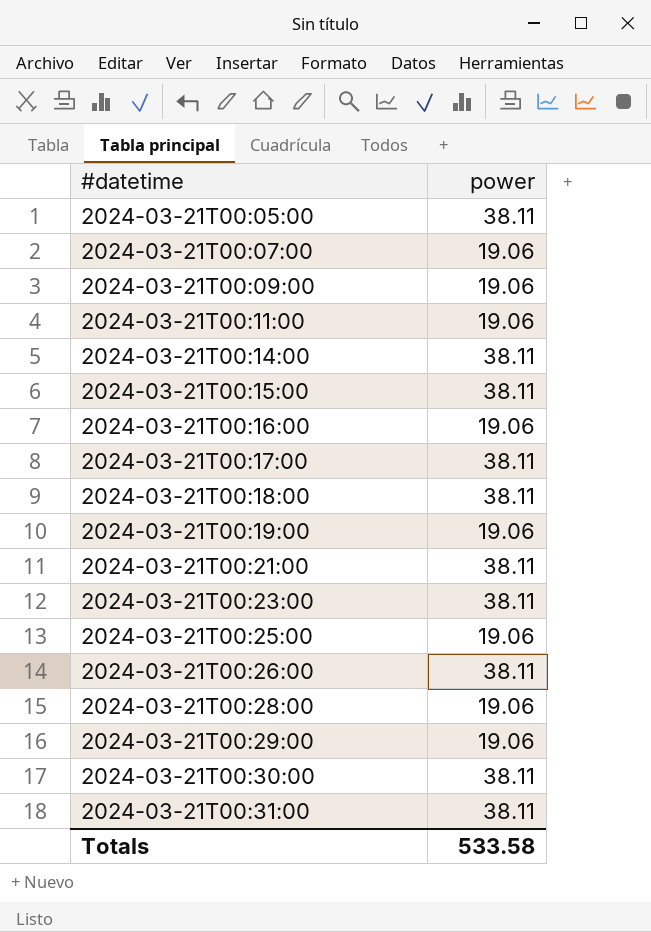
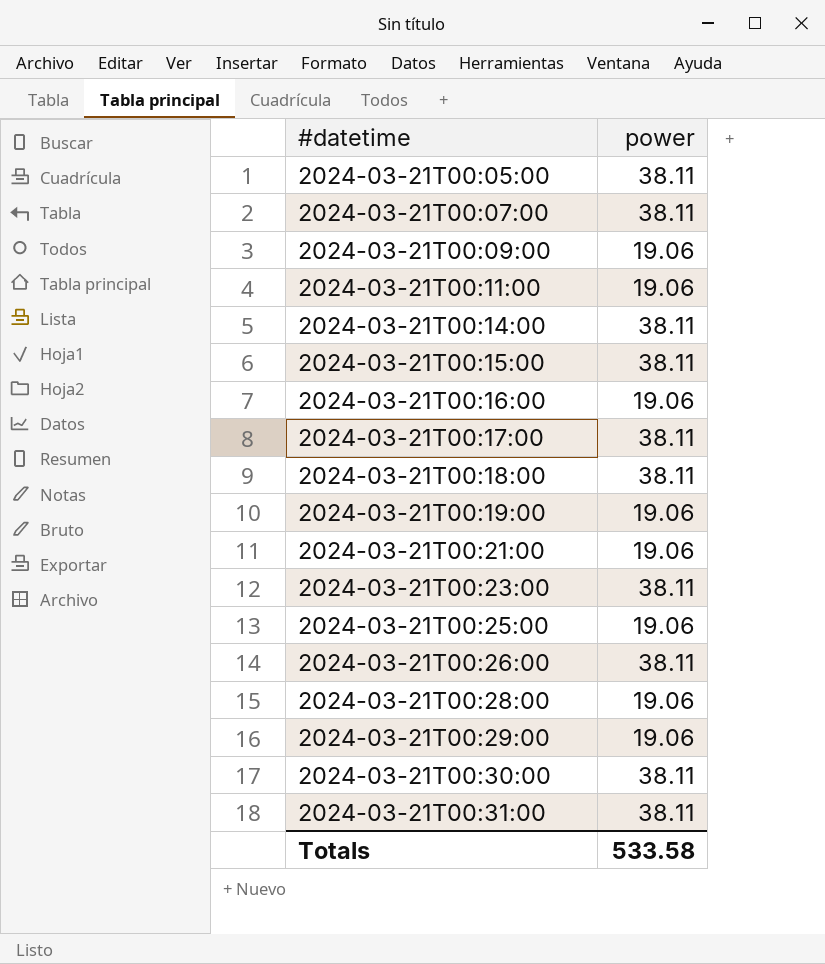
2024-03-21T00:07:00 | power: 19.06 -> 38.11
2024-03-21T00:21:00 | power: 38.11 -> 19.06

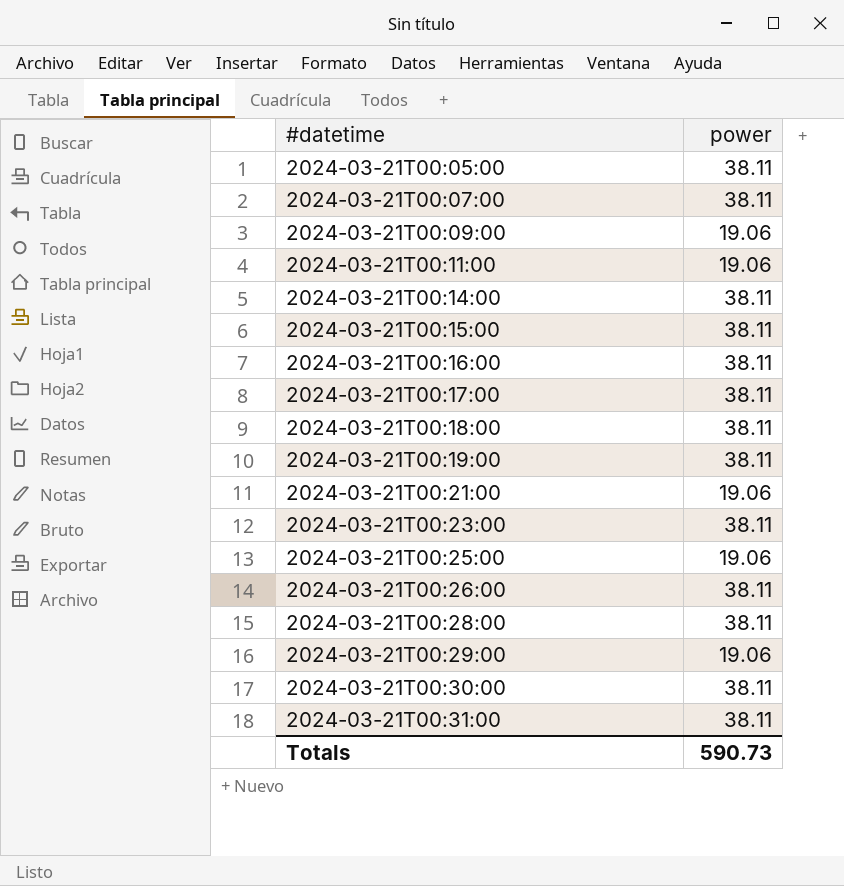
2024-03-21T00:16:00 | power: 19.06 -> 38.11
2024-03-21T00:19:00 | power: 19.06 -> 38.11
2024-03-21T00:28:00 | power: 19.06 -> 38.11
Totals | power: 533.58 -> 590.73

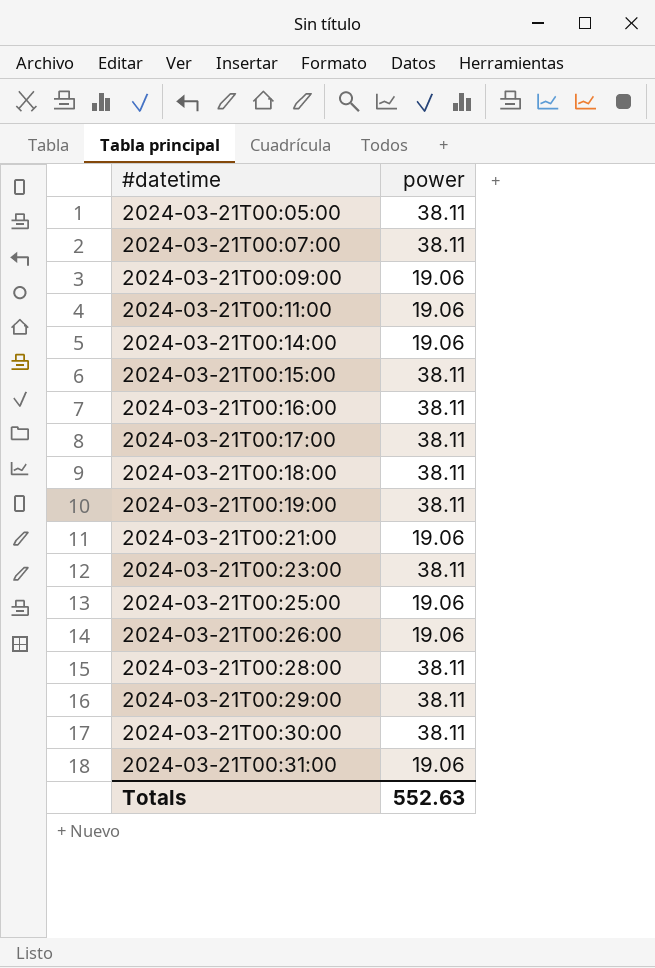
2024-03-21T00:14:00 | power: 38.11 -> 19.06
2024-03-21T00:26:00 | power: 38.11 -> 19.06
2024-03-21T00:29:00 | power: 19.06 -> 38.11
2024-03-21T00:31:00 | power: 38.11 -> 19.06
Totals | power: 590.73 -> 552.63

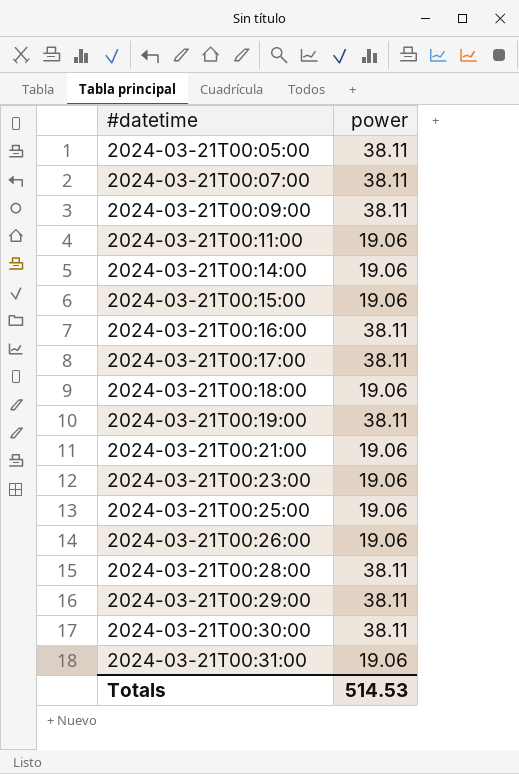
2024-03-21T00:09:00 | power: 19.06 -> 38.11
2024-03-21T00:15:00 | power: 38.11 -> 19.06
2024-03-21T00:18:00 | power: 38.11 -> 19.06
2024-03-21T00:23:00 | power: 38.11 -> 19.06
Totals | power: 552.63 -> 514.53

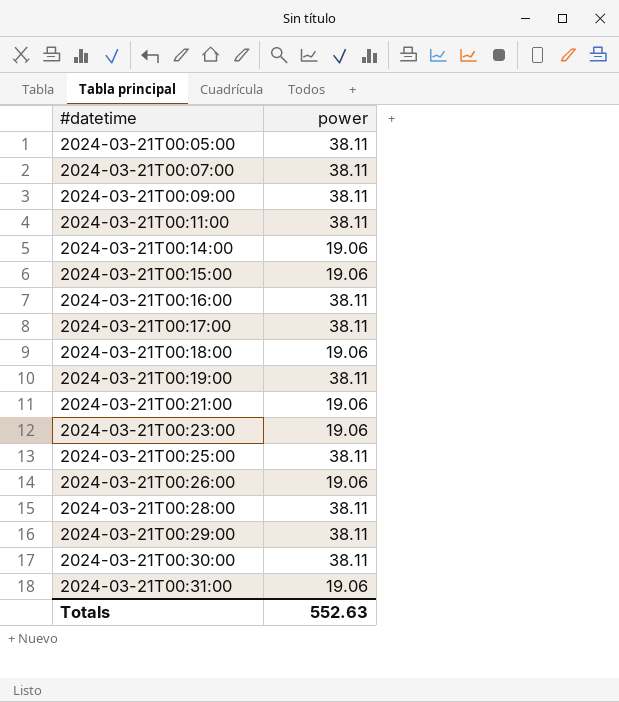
2024-03-21T00:11:00 | power: 19.06 -> 38.11
2024-03-21T00:25:00 | power: 19.06 -> 38.11
Totals | power: 514.53 -> 552.63

